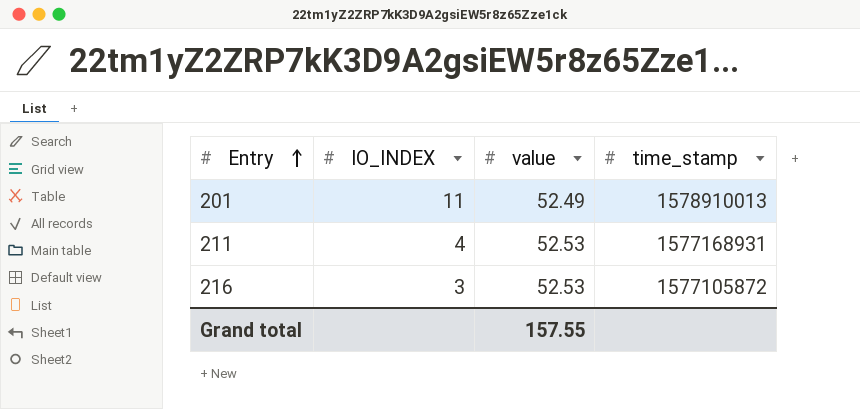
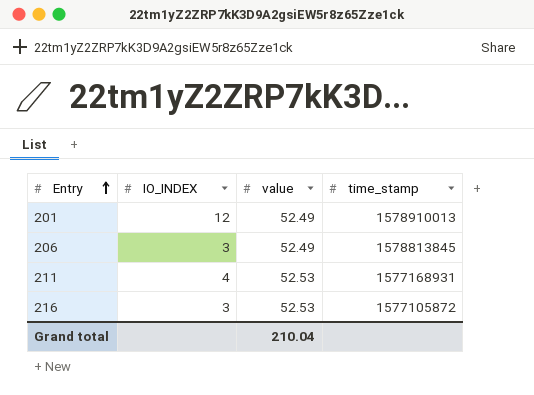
201 | IO_INDEX: 11 -> 12
row 206: none -> 3 | 52.49 | 1578813845
Grand total | value: 157.55 -> 210.04

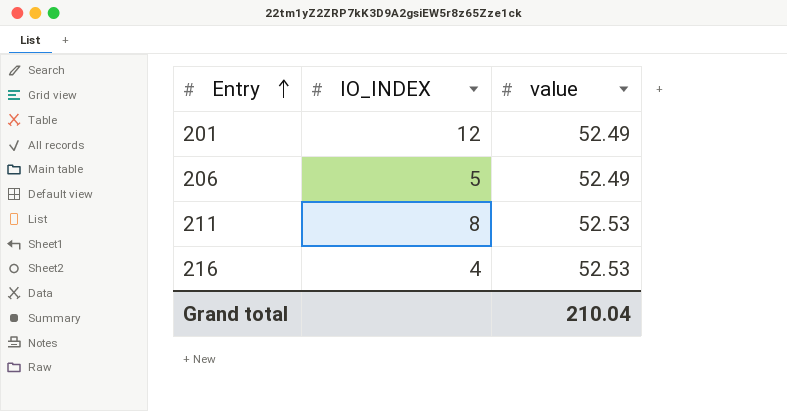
column time_stamp | position: 4 -> none
206 | IO_INDEX: 3 -> 5
211 | IO_INDEX: 4 -> 8
216 | IO_INDEX: 3 -> 4

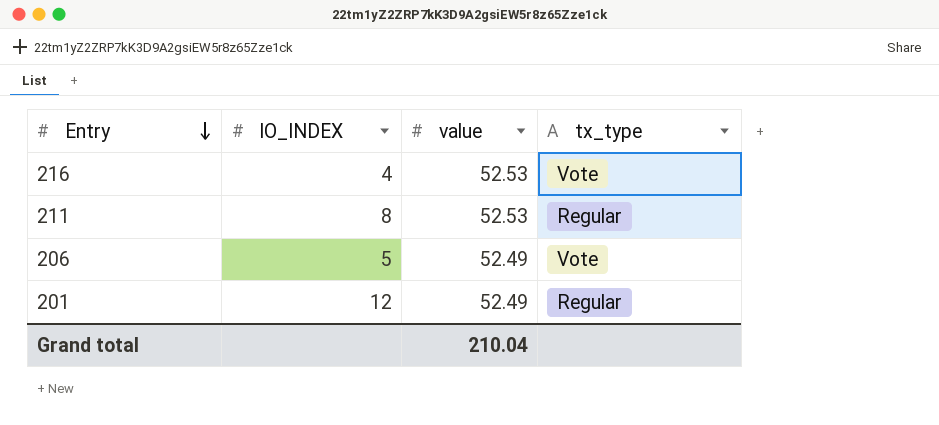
row order: Entry ascending -> Entry descending
column tx_type | position: none -> 4

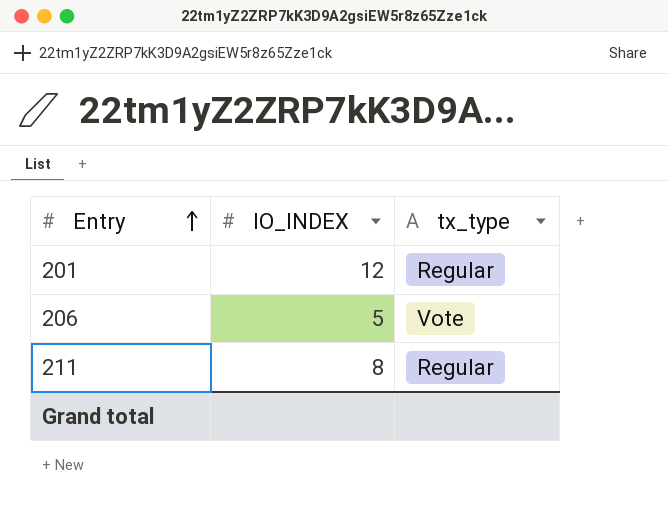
row order: Entry descending -> Entry ascending
column value | position: 3 -> none
row 216: 4 | 52.53 | Vote -> none

